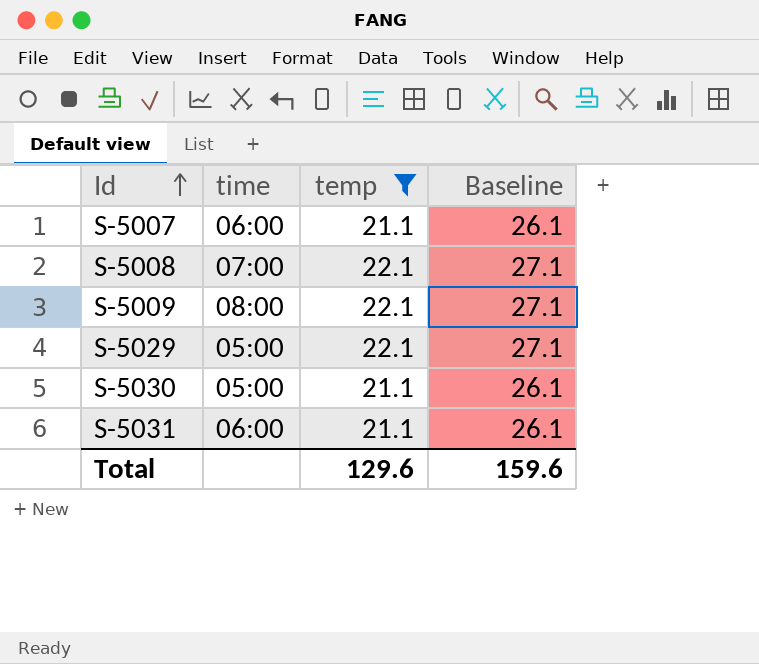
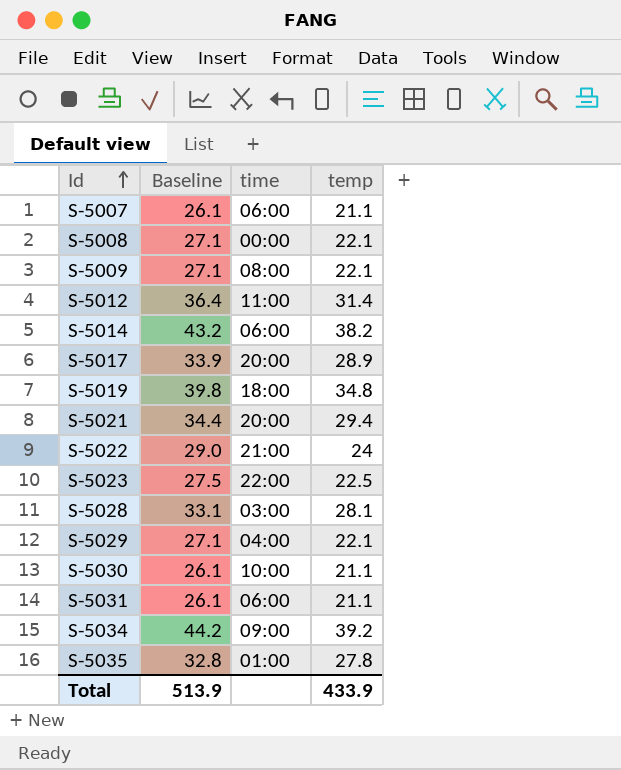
filter: temp <= 22.1 -> none
column Baseline | position: 4 -> 2
S-5008 | time: 07:00 -> 00:00
S-5029 | time: 05:00 -> 04:00
S-5030 | time: 05:00 -> 10:00
Total | Baseline: 159.6 -> 513.9
Total | temp: 129.6 -> 433.9

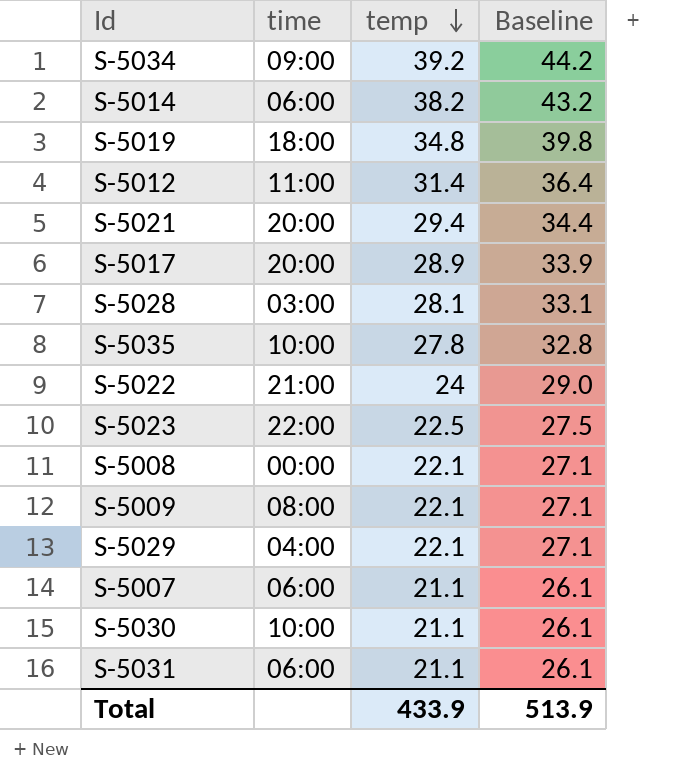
row order: Id ascending -> temp descending
column Baseline | position: 2 -> 4
S-5035 | time: 01:00 -> 10:00

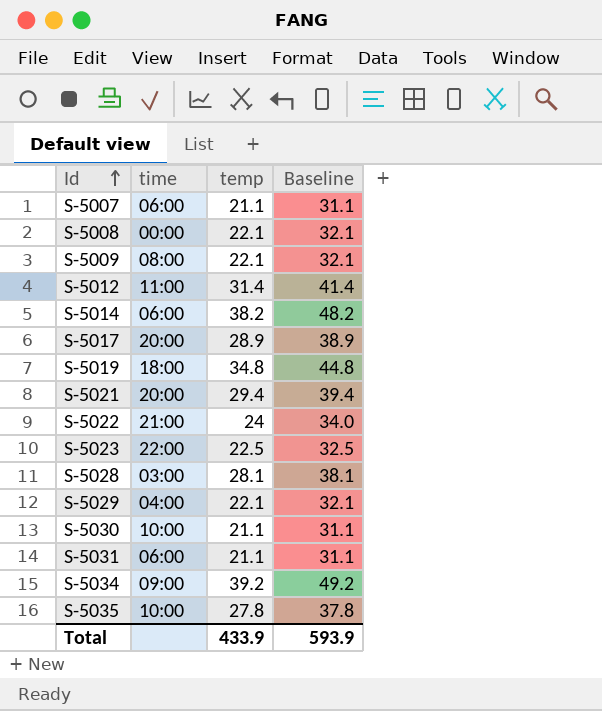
row order: temp descending -> Id ascending
column Baseline | formula: [temp] + 5 -> [temp] + 10
Total | Baseline: 513.9 -> 593.9

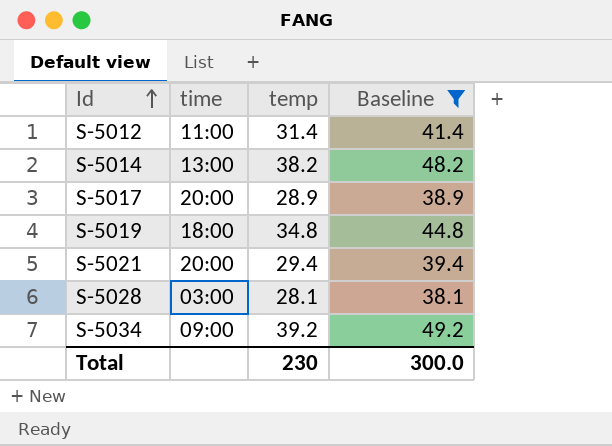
filter: none -> Baseline >= 38.1
S-5014 | time: 06:00 -> 13:00
Total | temp: 433.9 -> 230
Total | Baseline: 593.9 -> 300.0

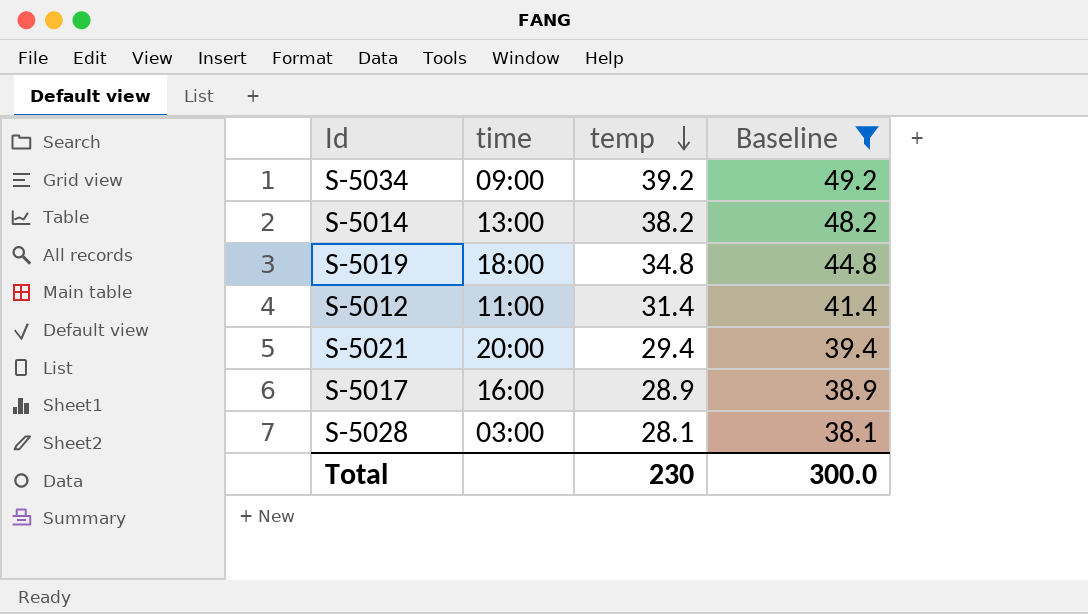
row order: Id ascending -> temp descending
S-5017 | time: 20:00 -> 16:00

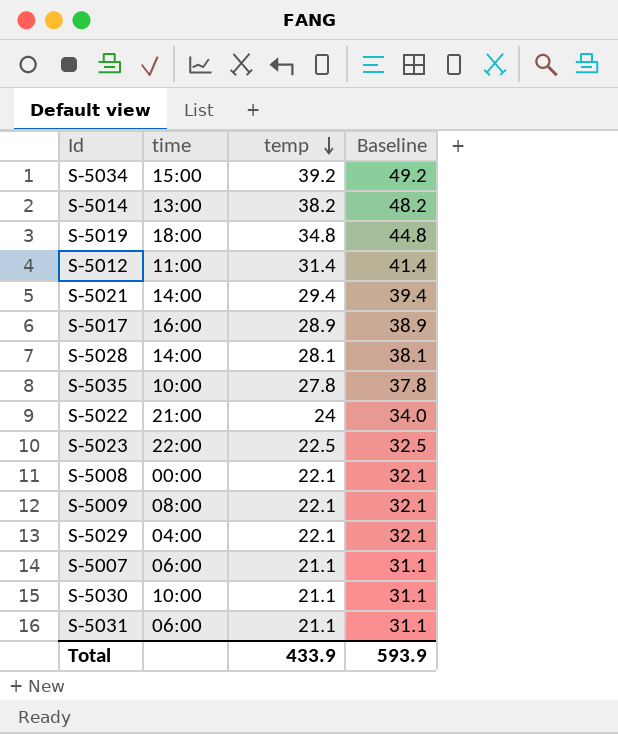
filter: Baseline >= 38.1 -> none
S-5034 | time: 09:00 -> 15:00
S-5021 | time: 20:00 -> 14:00
S-5028 | time: 03:00 -> 14:00
Total | temp: 230 -> 433.9
Total | Baseline: 300.0 -> 593.9

